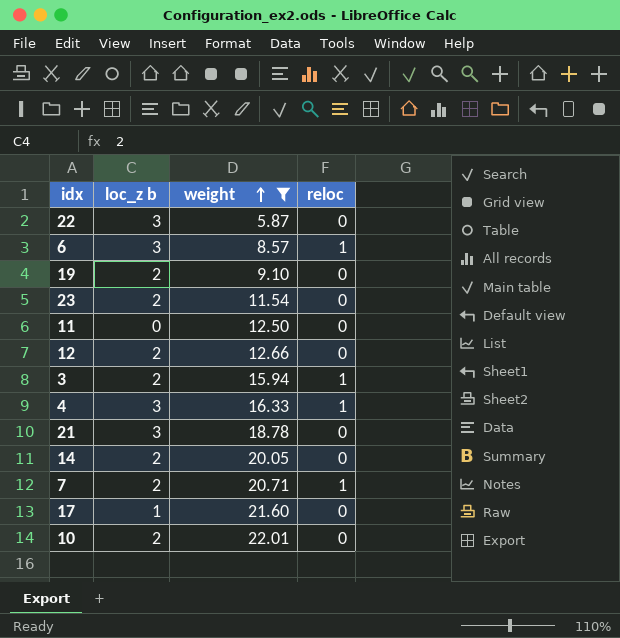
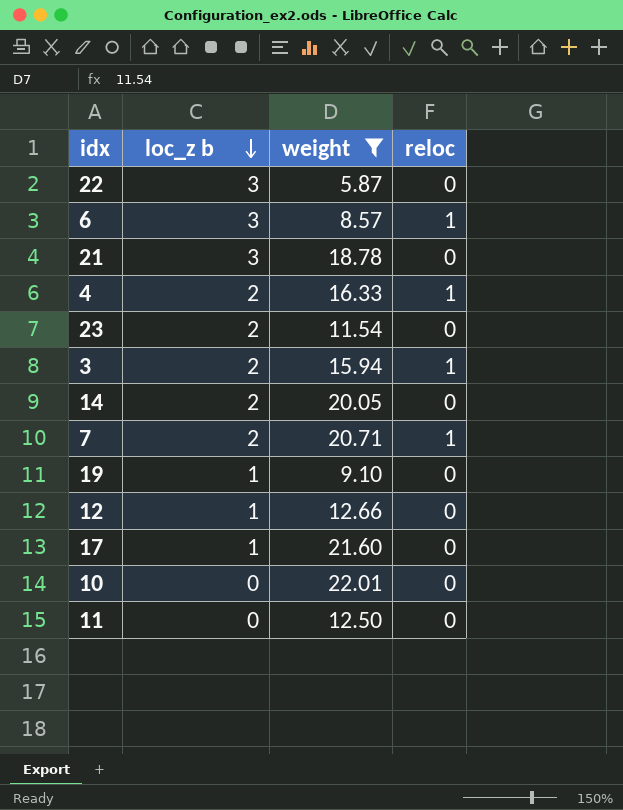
row order: weight ascending -> loc_z b descending
4 | loc_z b: 3 -> 2
19 | loc_z b: 2 -> 1
12 | loc_z b: 2 -> 1
10 | loc_z b: 2 -> 0

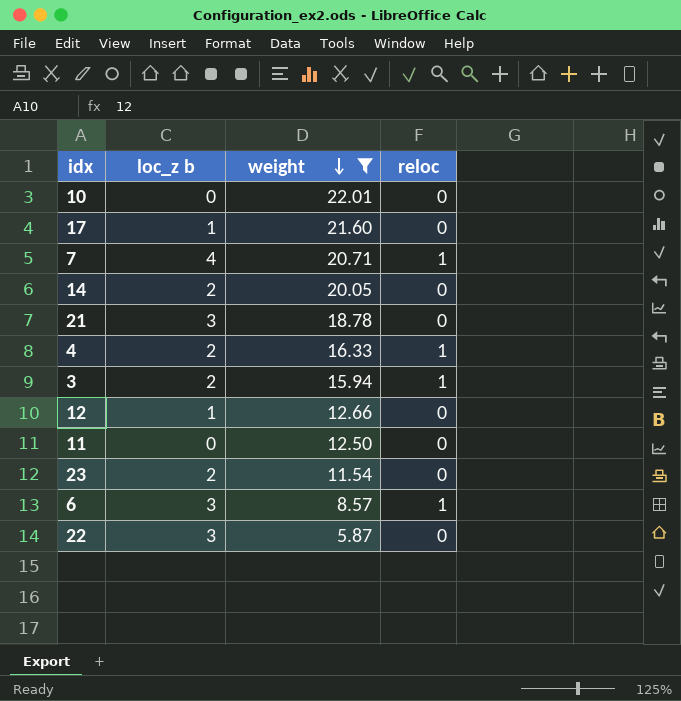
row order: loc_z b descending -> weight descending
row 19: 1 | 9.10 | 0 -> none
7 | loc_z b: 2 -> 4

